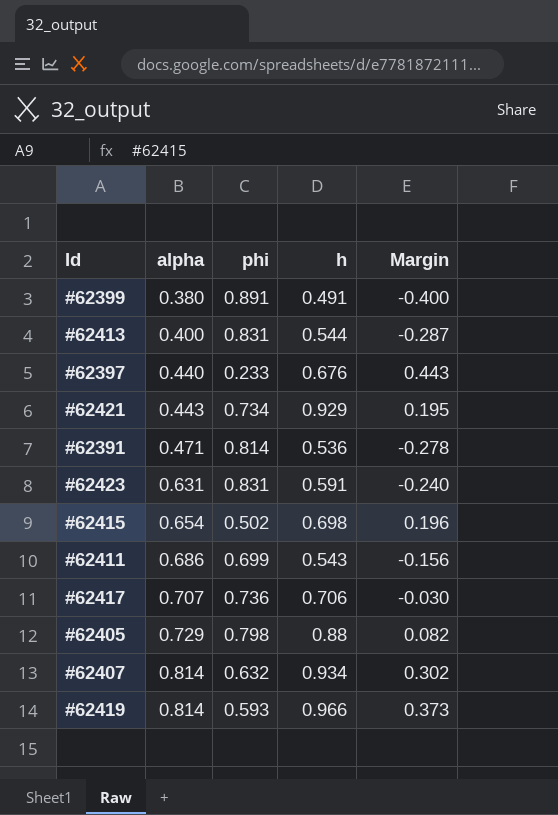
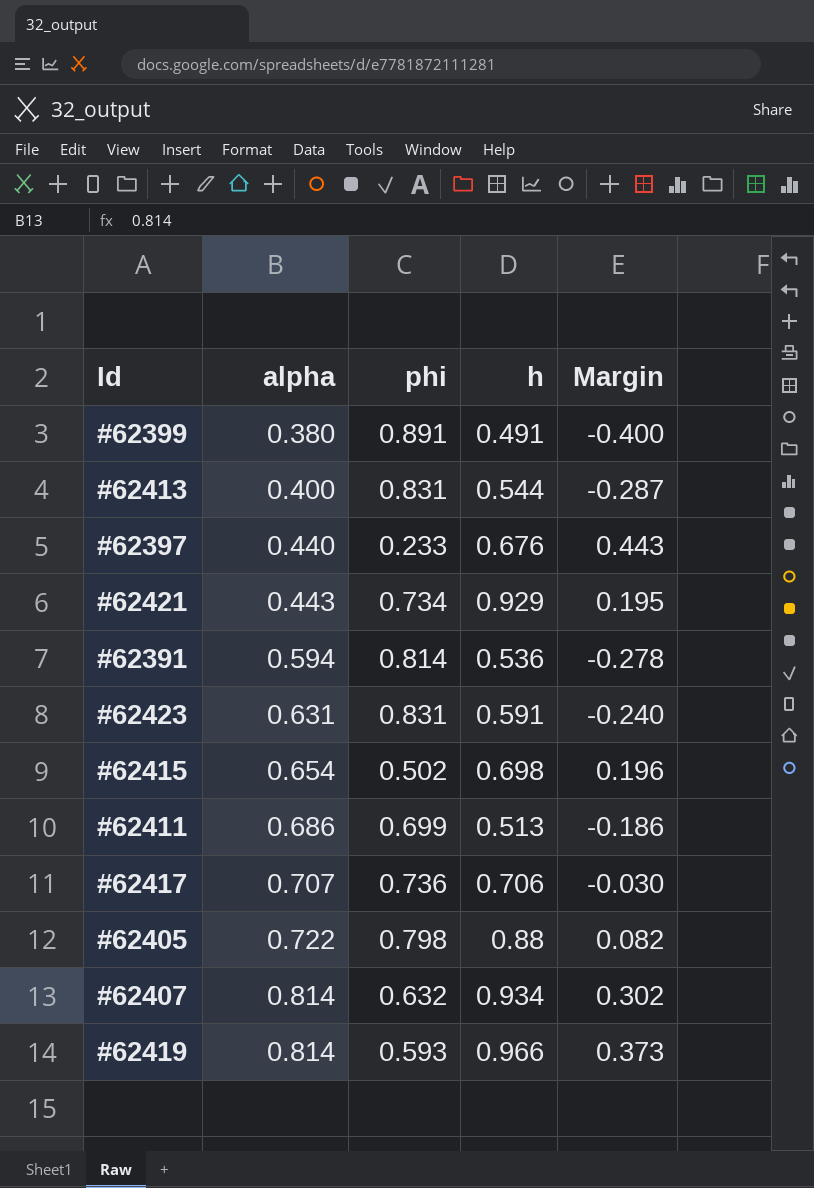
#62391 | alpha: 0.471 -> 0.594
#62411 | h: 0.543 -> 0.513
#62411 | Margin: -0.156 -> -0.186
#62405 | alpha: 0.729 -> 0.722

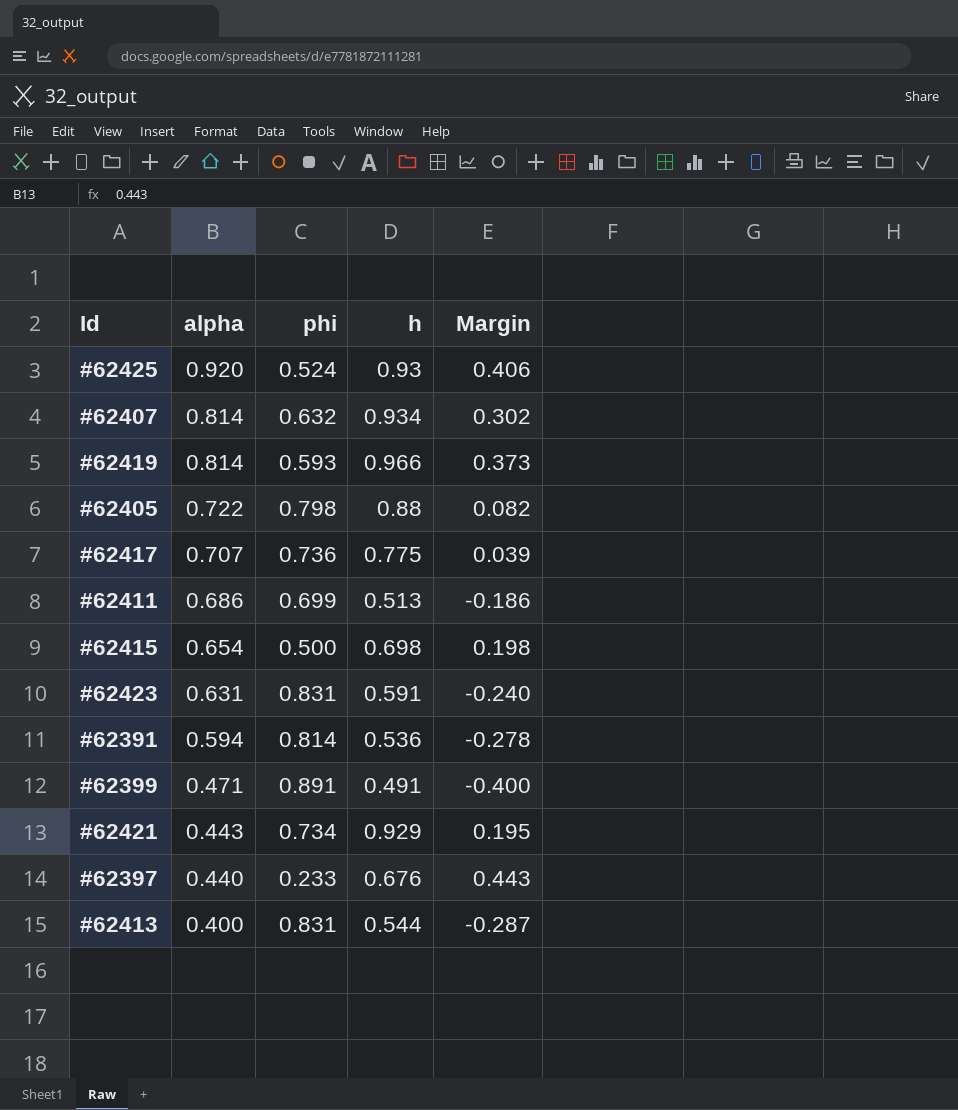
row order: alpha ascending -> alpha descending
row #62425: none -> 0.920 | 0.524 | 0.93 | 0.406
#62417 | h: 0.706 -> 0.775
#62417 | Margin: -0.030 -> 0.039
#62415 | phi: 0.502 -> 0.500
#62415 | Margin: 0.196 -> 0.198
#62399 | alpha: 0.380 -> 0.471

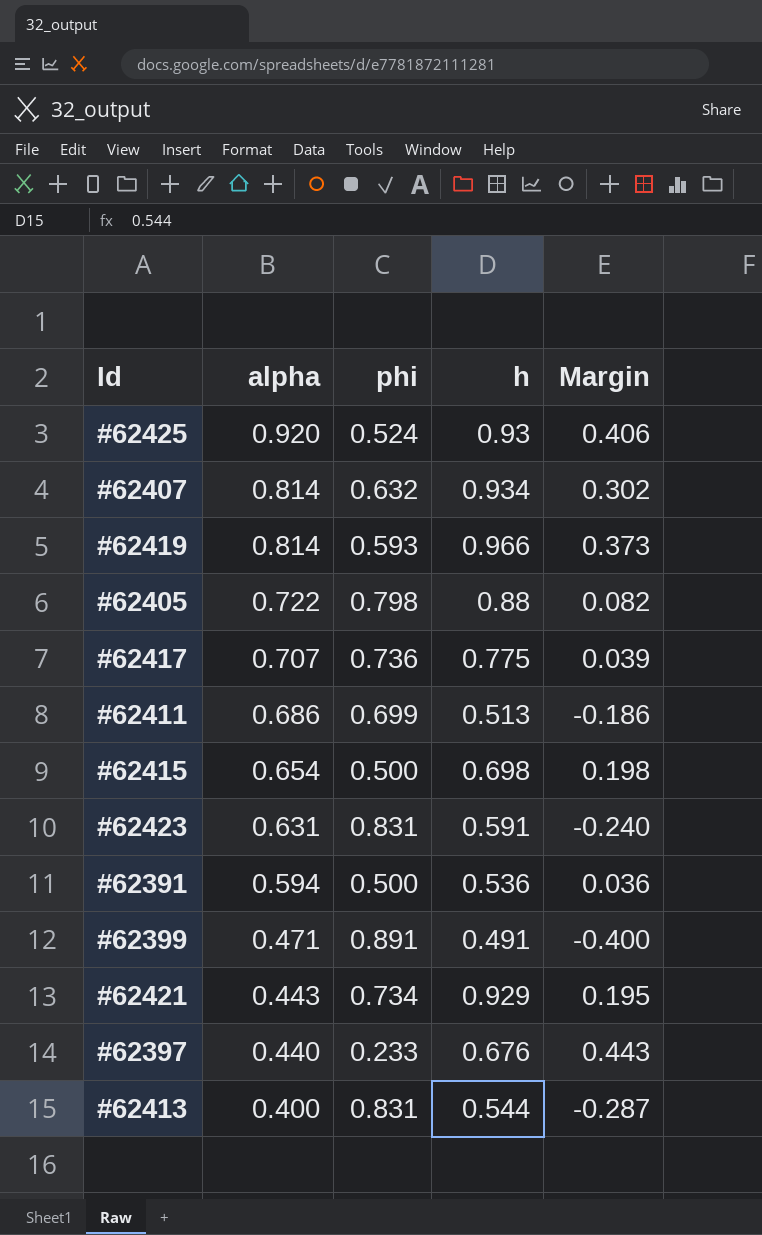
#62391 | phi: 0.814 -> 0.500
#62391 | Margin: -0.278 -> 0.036

